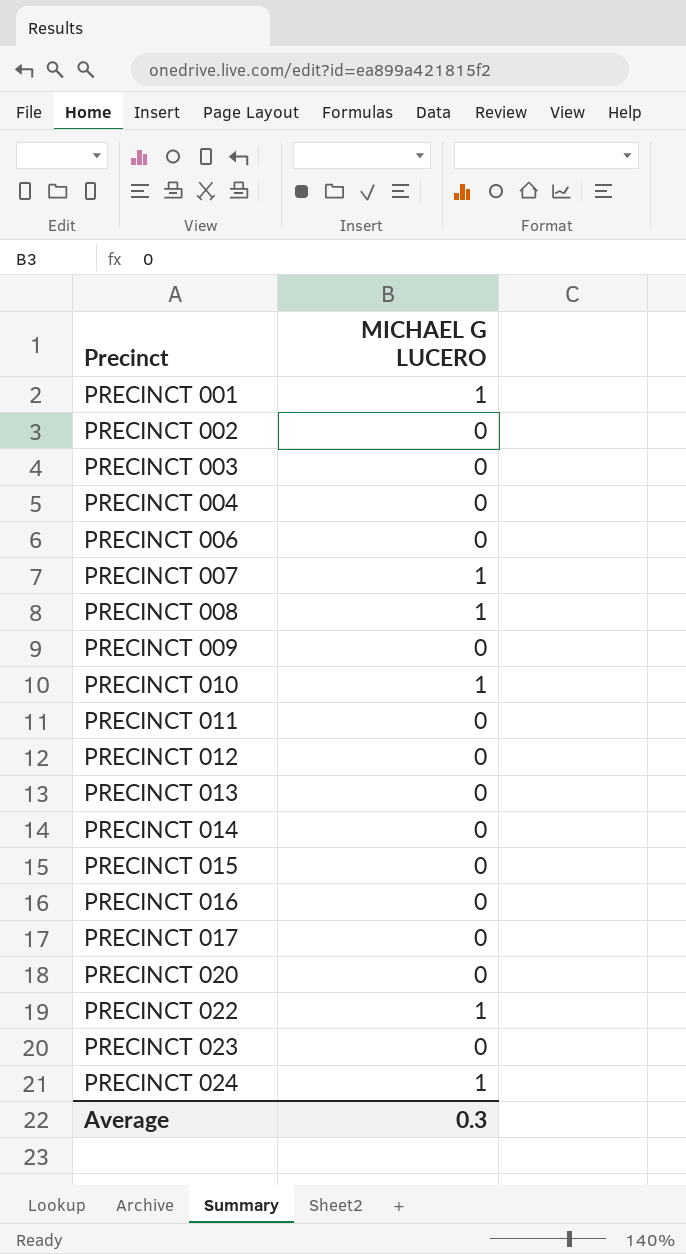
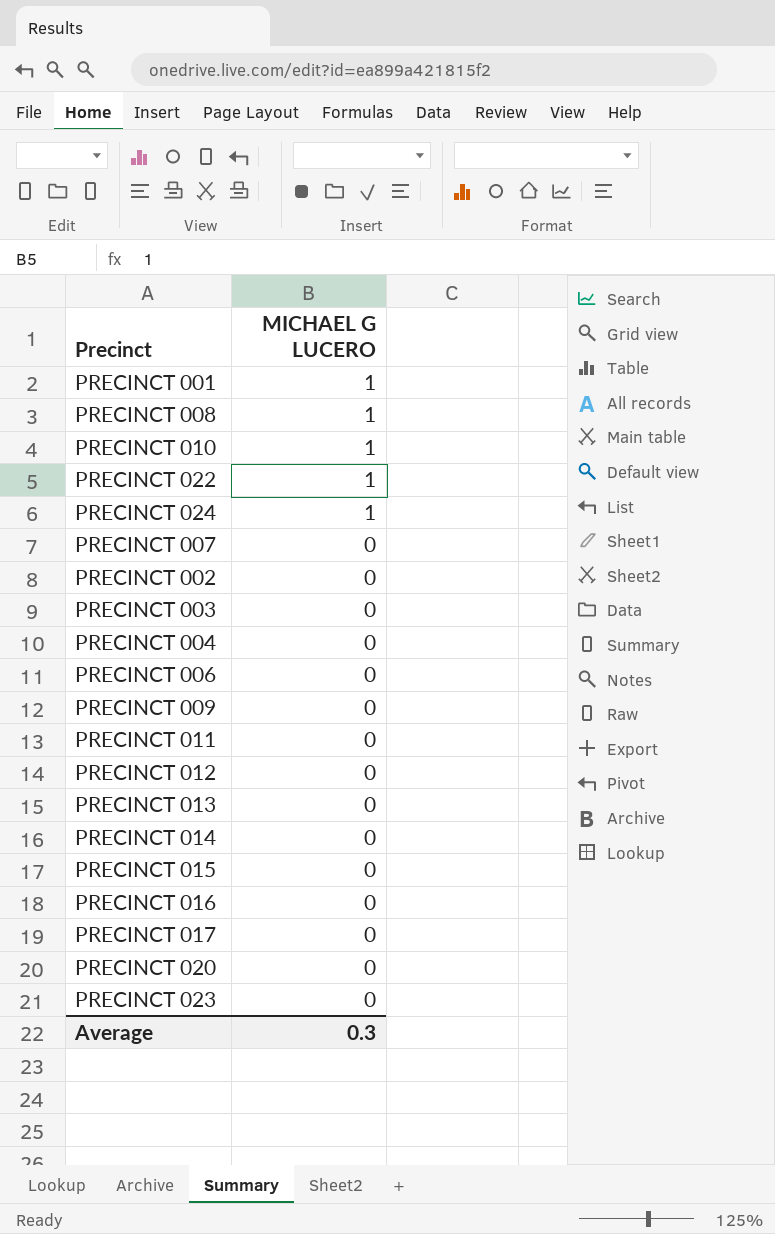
row order: Precinct ascending -> MICHAEL G LUCERO descending
PRECINCT 007 | MICHAEL G LUCERO: 1 -> 0

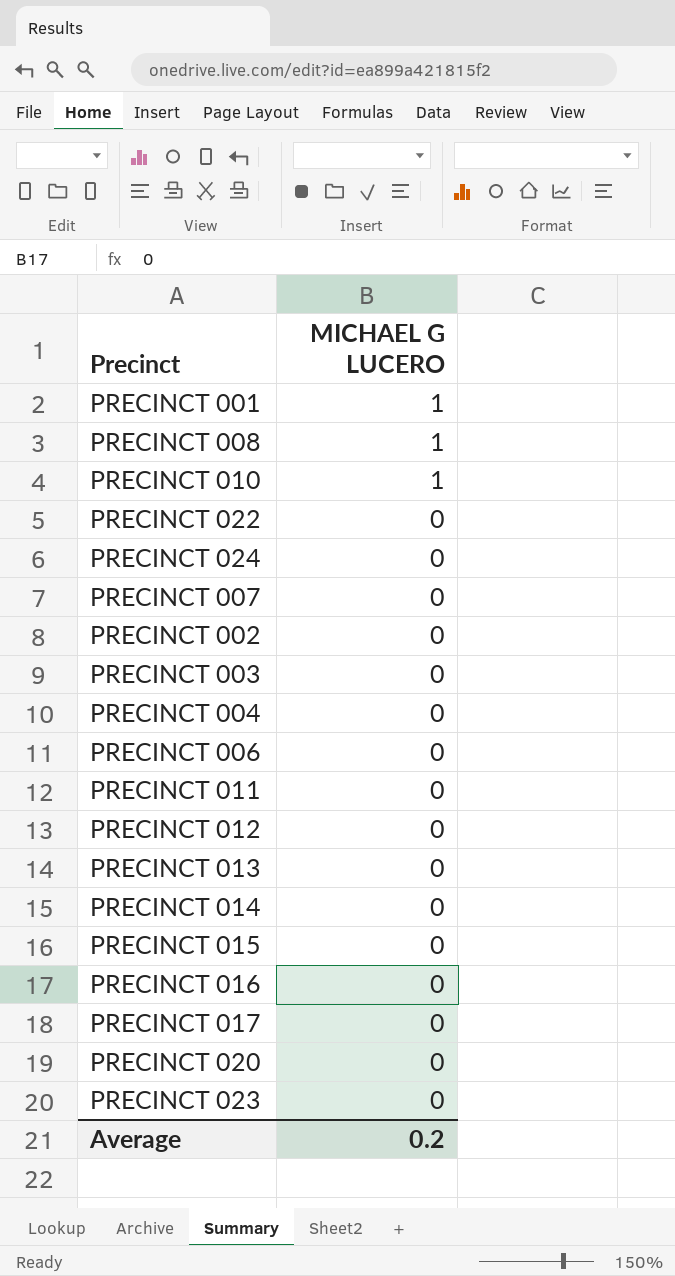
row PRECINCT 009: 0 -> none
PRECINCT 022 | MICHAEL G LUCERO: 1 -> 0
PRECINCT 024 | MICHAEL G LUCERO: 1 -> 0
Average | MICHAEL G LUCERO: 0.3 -> 0.2

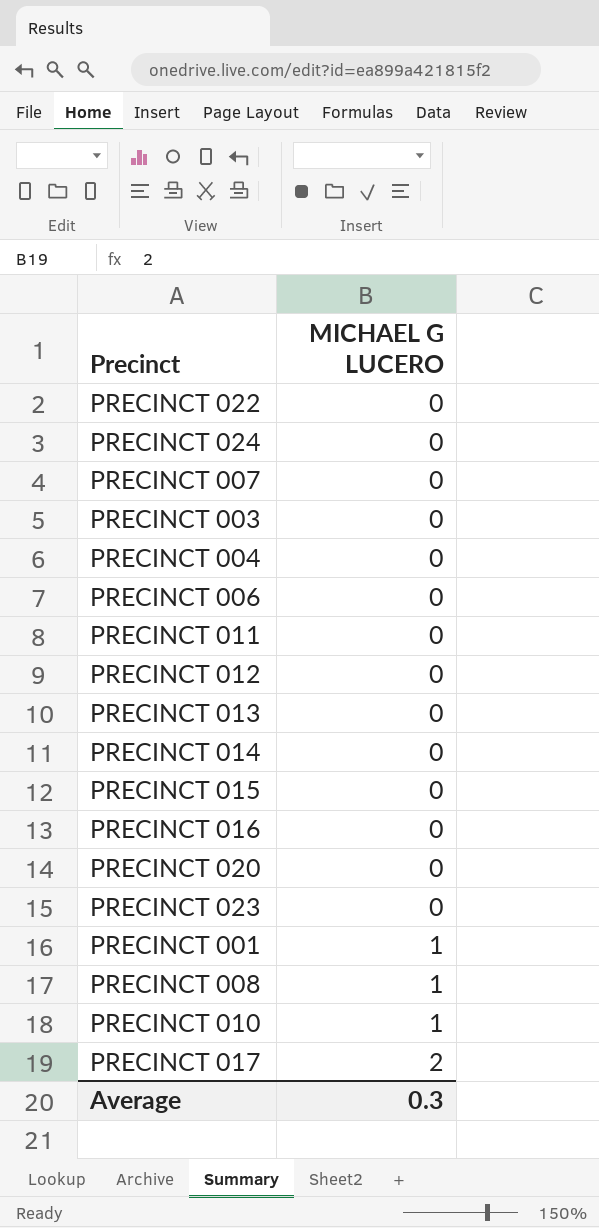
row order: MICHAEL G LUCERO descending -> MICHAEL G LUCERO ascending
row PRECINCT 002: 0 -> none
PRECINCT 017 | MICHAEL G LUCERO: 0 -> 2
Average | MICHAEL G LUCERO: 0.2 -> 0.3

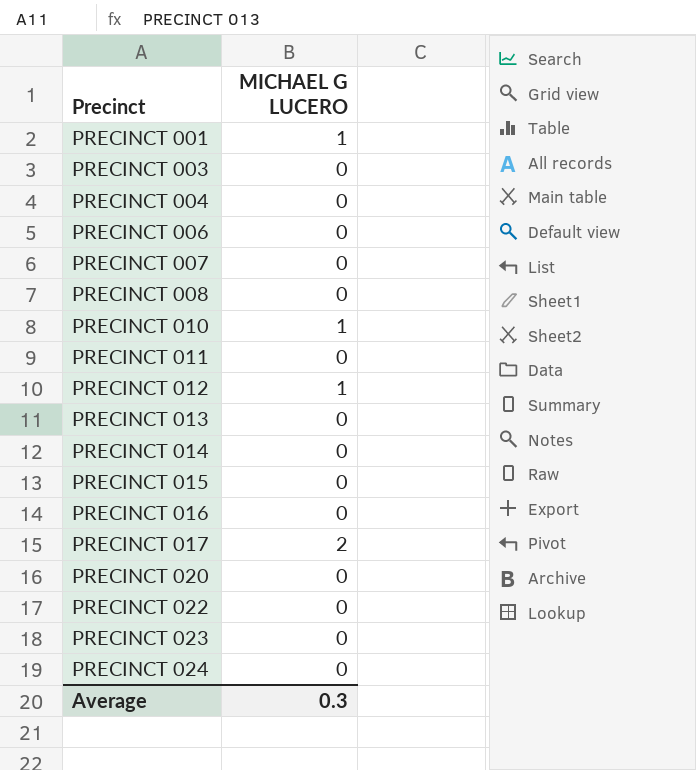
row order: MICHAEL G LUCERO ascending -> Precinct ascending
PRECINCT 008 | MICHAEL G LUCERO: 1 -> 0
PRECINCT 012 | MICHAEL G LUCERO: 0 -> 1

